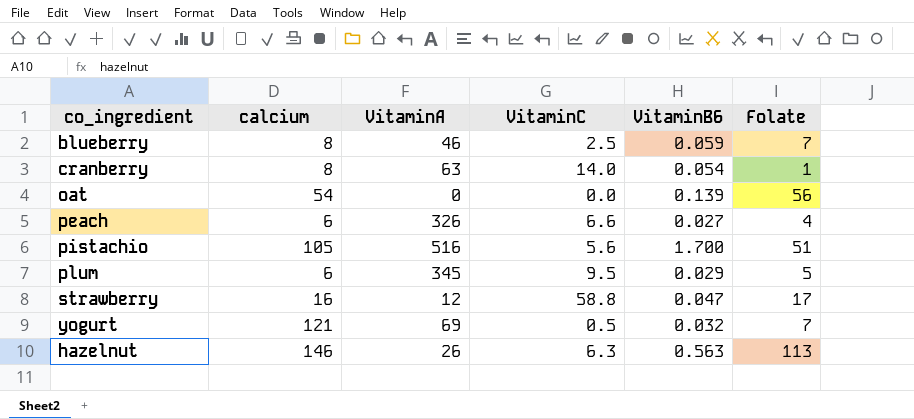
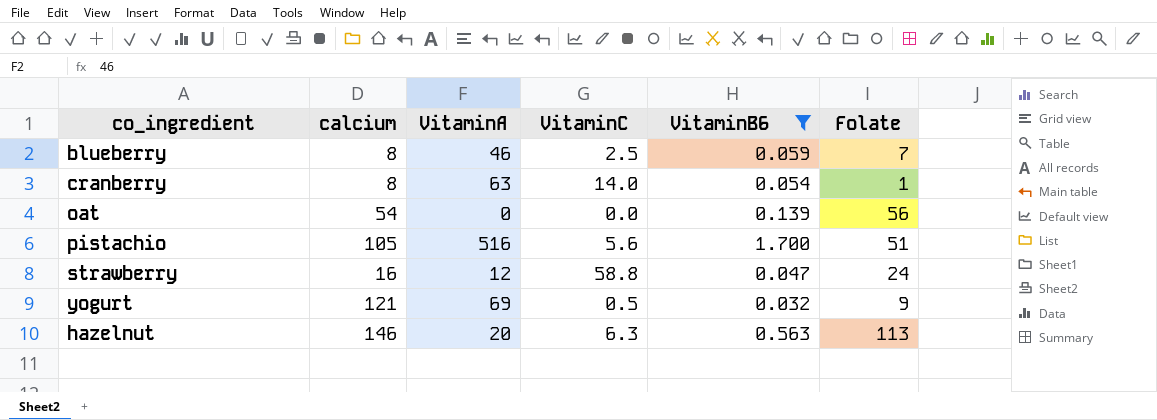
filter: none -> VitaminB6 >= 0.032
strawberry | Folate: 17 -> 24
yogurt | Folate: 7 -> 9
hazelnut | VitaminA: 26 -> 20

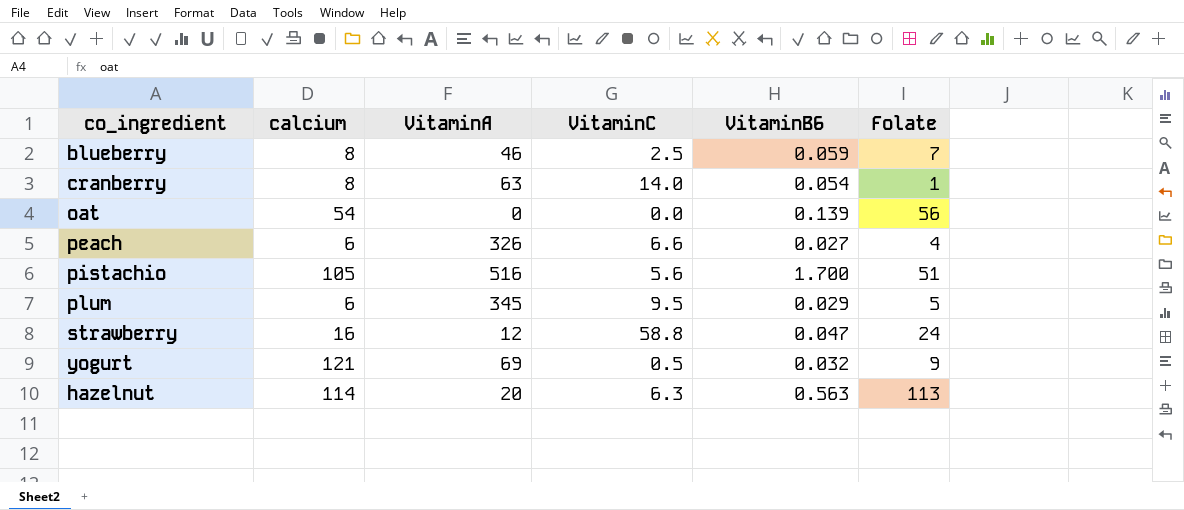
filter: VitaminB6 >= 0.032 -> none
hazelnut | calcium: 146 -> 114

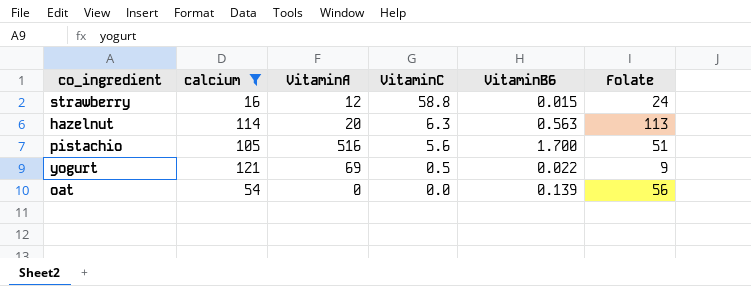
filter: none -> calcium >= 16
row order: none -> VitaminC descending
strawberry | VitaminB6: 0.047 -> 0.015
yogurt | VitaminB6: 0.032 -> 0.022

